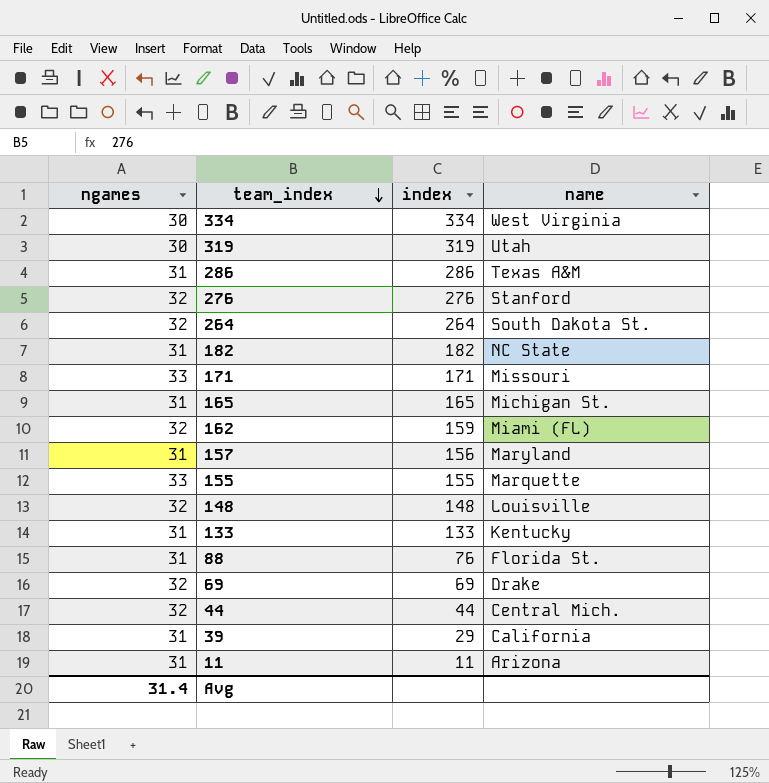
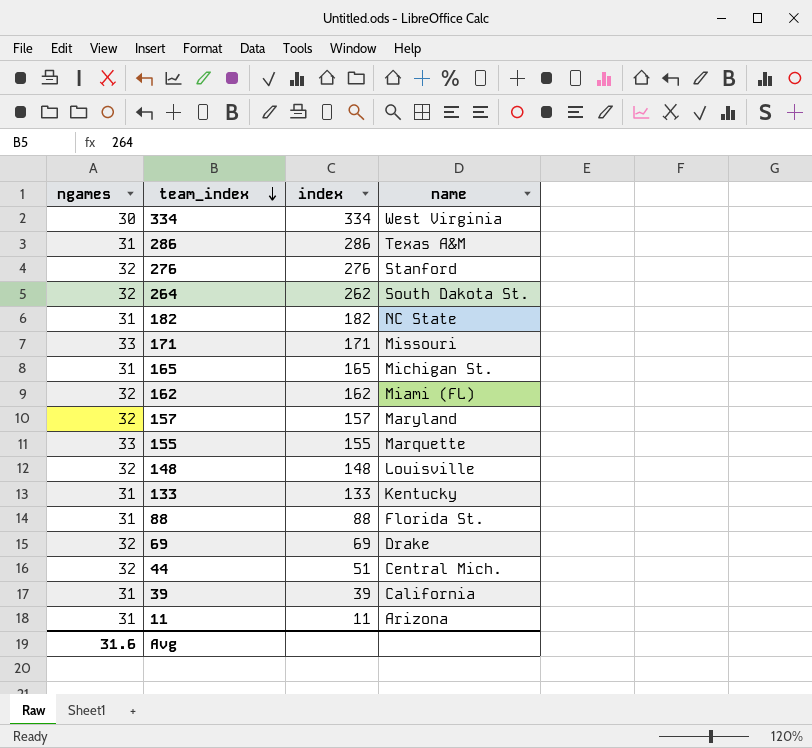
row 319: 30 | 319 | Utah -> none
264 | index: 264 -> 262
162 | index: 159 -> 162
157 | ngames: 31 -> 32
157 | index: 156 -> 157
88 | index: 76 -> 88
44 | index: 44 -> 51
39 | index: 29 -> 39
Avg | ngames: 31.4 -> 31.6

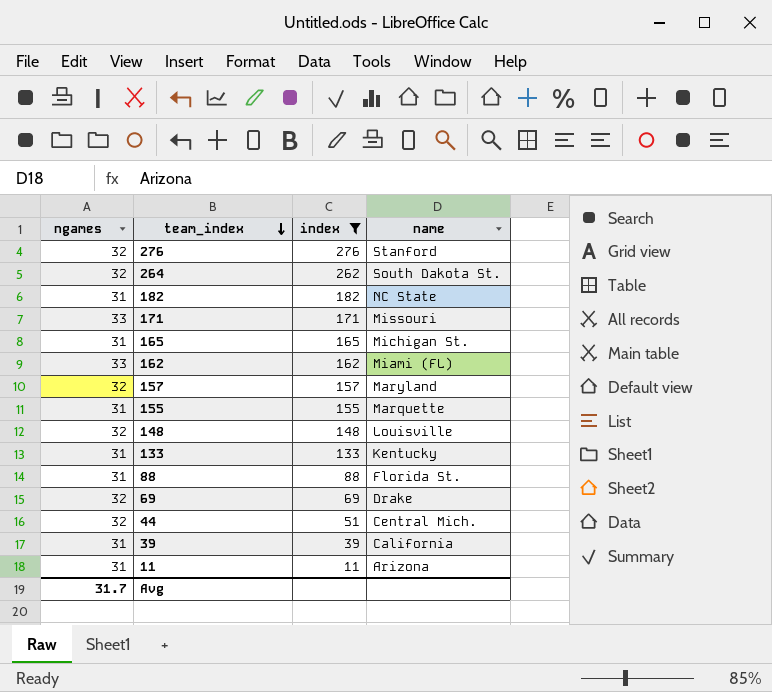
filter: none -> index <= 276
162 | ngames: 32 -> 33
155 | ngames: 33 -> 31
Avg | ngames: 31.6 -> 31.7

